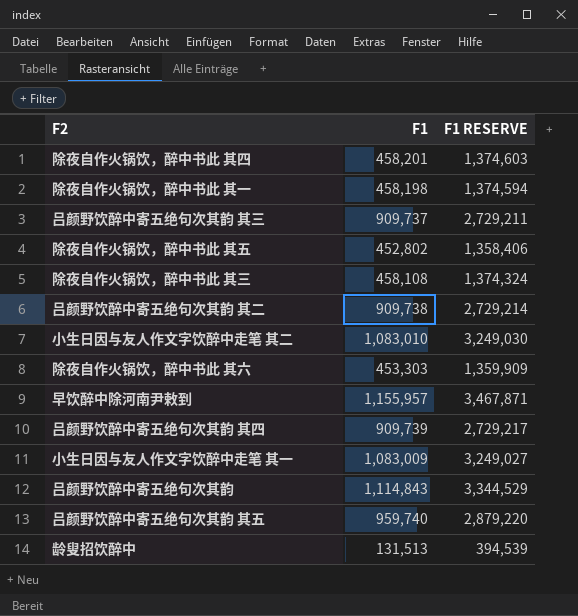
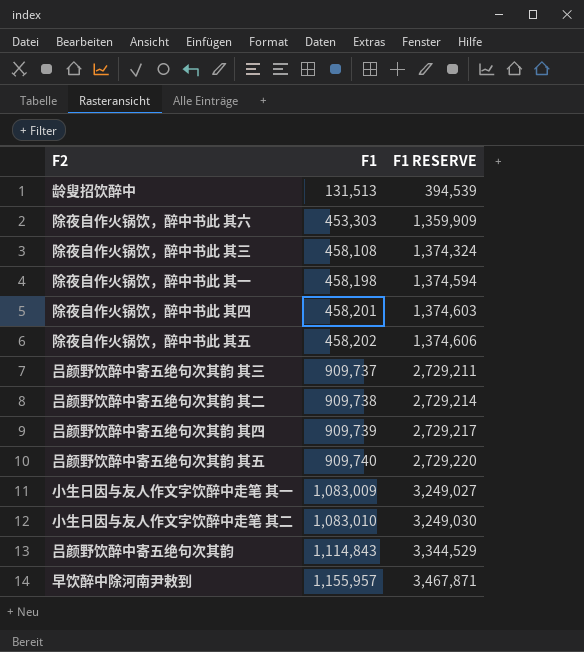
row order: none -> F1 ascending
除夜自作火锅饮，醉中书此 其五 | F1: 452,802 -> 458,202
除夜自作火锅饮，醉中书此 其五 | F1 RESERVE: 1,358,406 -> 1,374,606
吕颜野饮醉中寄五绝句次其韵 其五 | F1: 959,740 -> 909,740
吕颜野饮醉中寄五绝句次其韵 其五 | F1 RESERVE: 2,879,220 -> 2,729,220

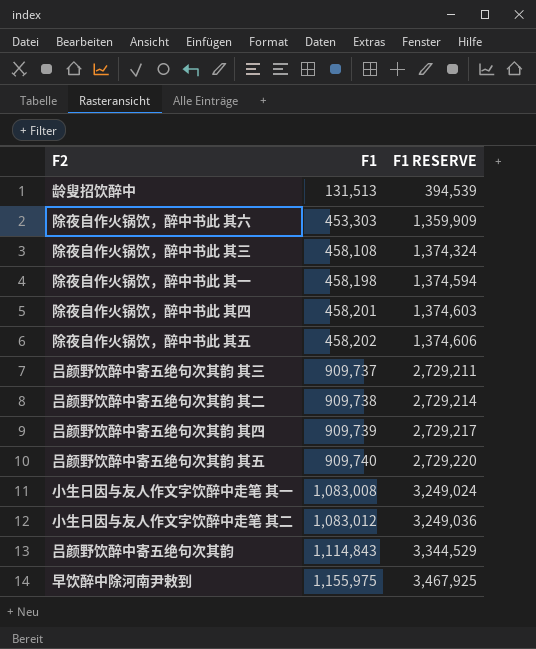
小生日因与友人作文字饮醉中走笔 其一 | F1: 1,083,009 -> 1,083,008
小生日因与友人作文字饮醉中走笔 其一 | F1 RESERVE: 3,249,027 -> 3,249,024
小生日因与友人作文字饮醉中走笔 其二 | F1: 1,083,010 -> 1,083,012
小生日因与友人作文字饮醉中走笔 其二 | F1 RESERVE: 3,249,030 -> 3,249,036
早饮醉中除河南尹敕到 | F1: 1,155,957 -> 1,155,975
早饮醉中除河南尹敕到 | F1 RESERVE: 3,467,871 -> 3,467,925

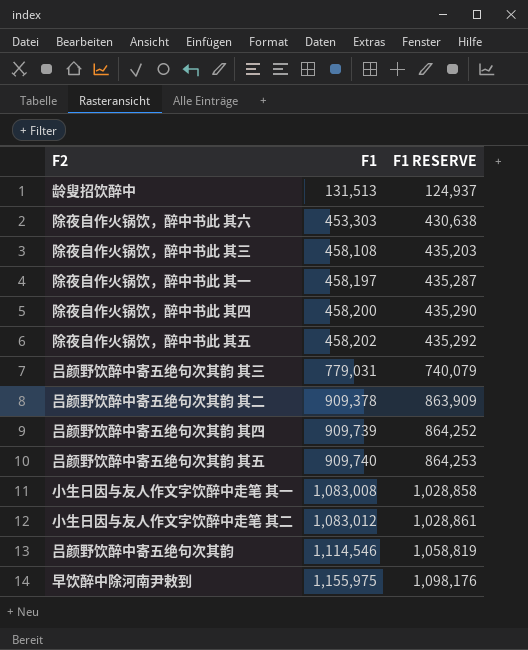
column F1 RESERVE | formula: [F1] * 3 -> [F1] * 0.95
除夜自作火锅饮，醉中书此 其一 | F1: 458,198 -> 458,197
除夜自作火锅饮，醉中书此 其四 | F1: 458,201 -> 458,200
吕颜野饮醉中寄五绝句次其韵 其三 | F1: 909,737 -> 779,031
吕颜野饮醉中寄五绝句次其韵 其二 | F1: 909,738 -> 909,378
吕颜野饮醉中寄五绝句次其韵 | F1: 1,114,843 -> 1,114,546

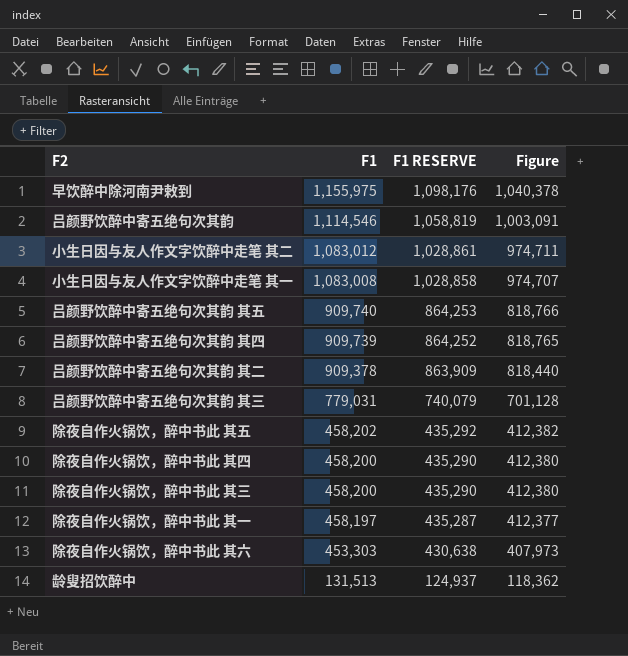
row order: F1 ascending -> F1 descending
column Figure | formula: none -> [F1] * 0.9
除夜自作火锅饮，醉中书此 其三 | F1: 458,108 -> 458,200
除夜自作火锅饮，醉中书此 其三 | F1 RESERVE: 435,203 -> 435,290

